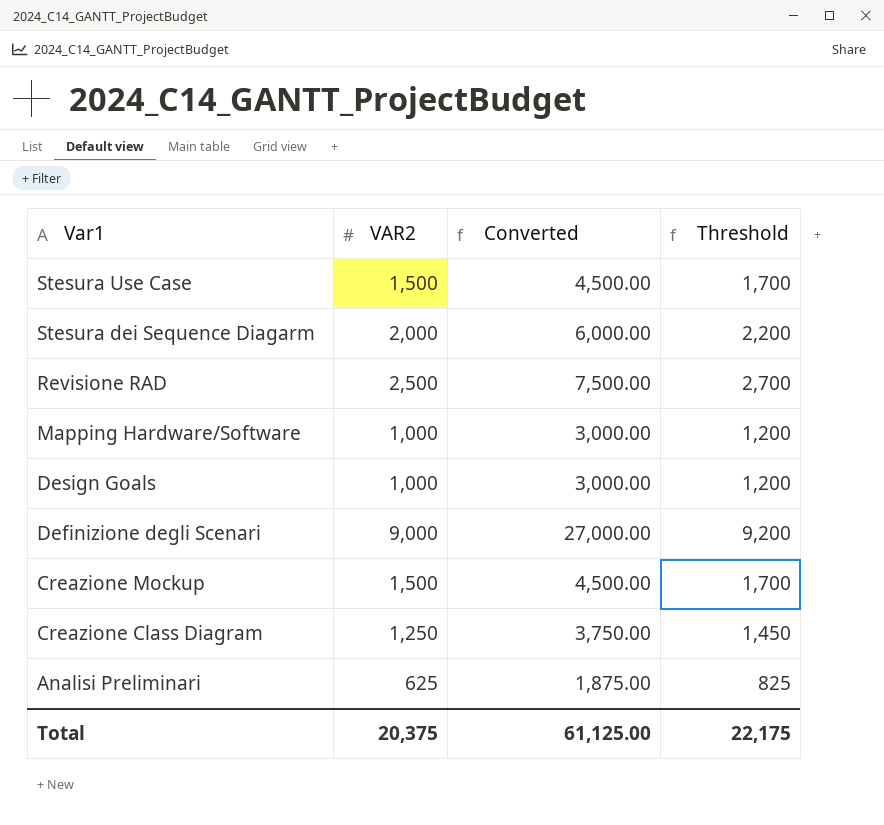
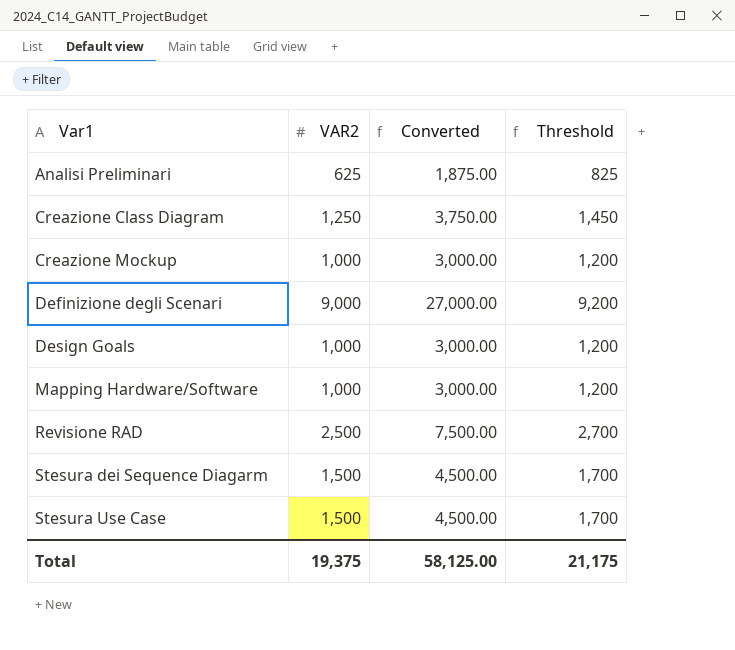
row order: Var1 descending -> Var1 ascending
Creazione Mockup | VAR2: 1,500 -> 1,000
Creazione Mockup | Converted: 4,500.00 -> 3,000.00
Creazione Mockup | Threshold: 1,700 -> 1,200
Stesura dei Sequence Diagarm | VAR2: 2,000 -> 1,500
Stesura dei Sequence Diagarm | Converted: 6,000.00 -> 4,500.00
Stesura dei Sequence Diagarm | Threshold: 2,200 -> 1,700
Total | VAR2: 20,375 -> 19,375
Total | Converted: 61,125.00 -> 58,125.00
Total | Threshold: 22,175 -> 21,175

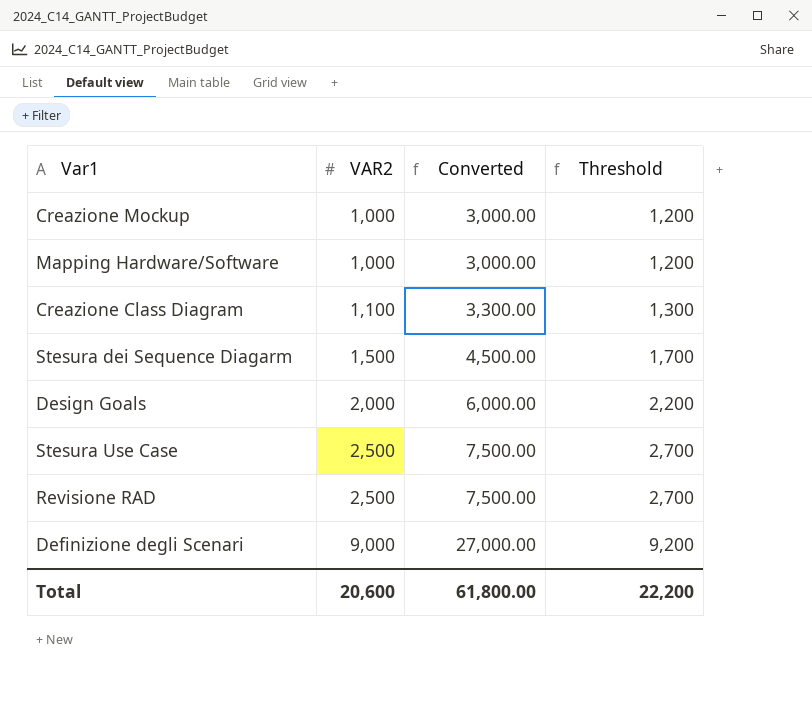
row order: Var1 ascending -> VAR2 ascending
row Analisi Preliminari: 625 | 1,875.00 | 825 -> none
Creazione Class Diagram | VAR2: 1,250 -> 1,100
Creazione Class Diagram | Converted: 3,750.00 -> 3,300.00
Creazione Class Diagram | Threshold: 1,450 -> 1,300
Design Goals | VAR2: 1,000 -> 2,000
Design Goals | Converted: 3,000.00 -> 6,000.00
Design Goals | Threshold: 1,200 -> 2,200
Stesura Use Case | VAR2: 1,500 -> 2,500
Stesura Use Case | Converted: 4,500.00 -> 7,500.00
Stesura Use Case | Threshold: 1,700 -> 2,700
Total | VAR2: 19,375 -> 20,600
Total | Converted: 58,125.00 -> 61,800.00
Total | Threshold: 21,175 -> 22,200

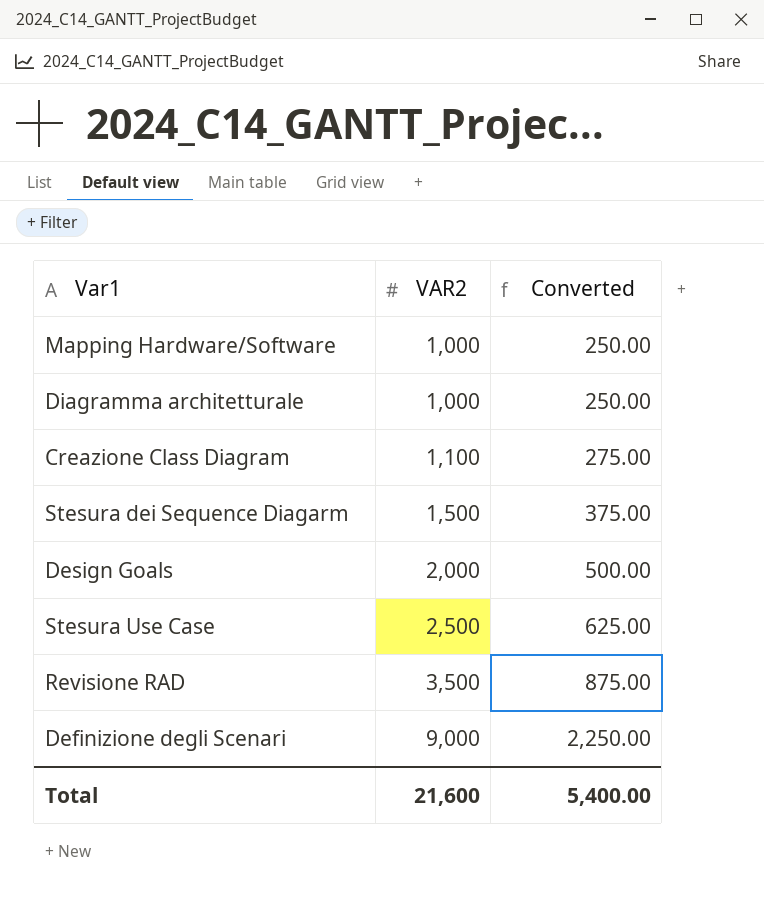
column Threshold | formula: [VAR2] + 200 -> none
column Converted | formula: [VAR2] * 3 -> [VAR2] * 0.25
row Creazione Mockup: 1,000 | 3,000.00 | 1,200 -> none
row Diagramma architetturale: none -> 1,000 | 250.00
Revisione RAD | VAR2: 2,500 -> 3,500
Total | VAR2: 20,600 -> 21,600
Total | Converted: 61,800.00 -> 5,400.00

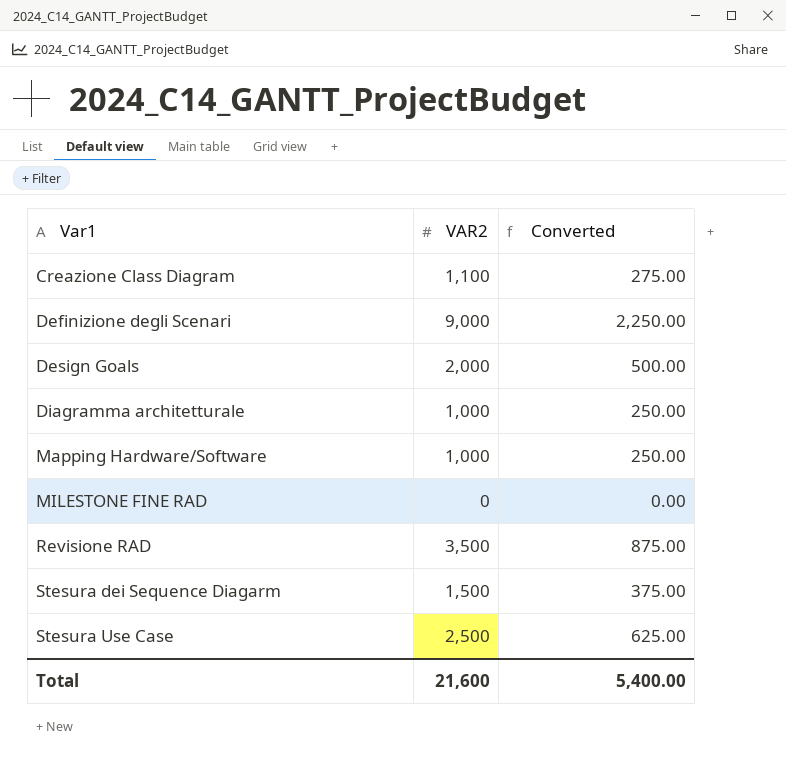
row order: VAR2 ascending -> Var1 ascending
row MILESTONE FINE RAD: none -> 0 | 0.00

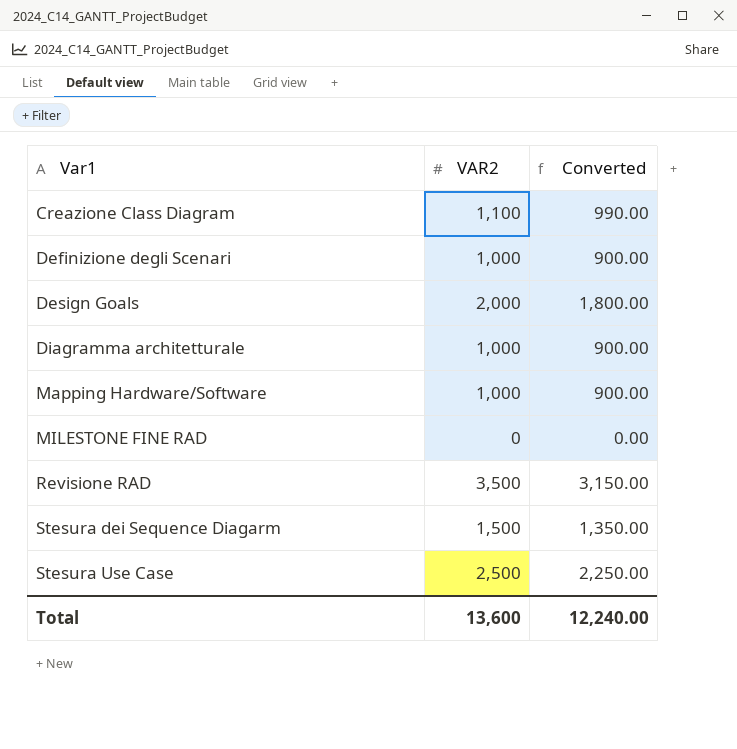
column Converted | formula: [VAR2] * 0.25 -> [VAR2] * 0.9
Definizione degli Scenari | VAR2: 9,000 -> 1,000
Total | VAR2: 21,600 -> 13,600
Total | Converted: 5,400.00 -> 12,240.00

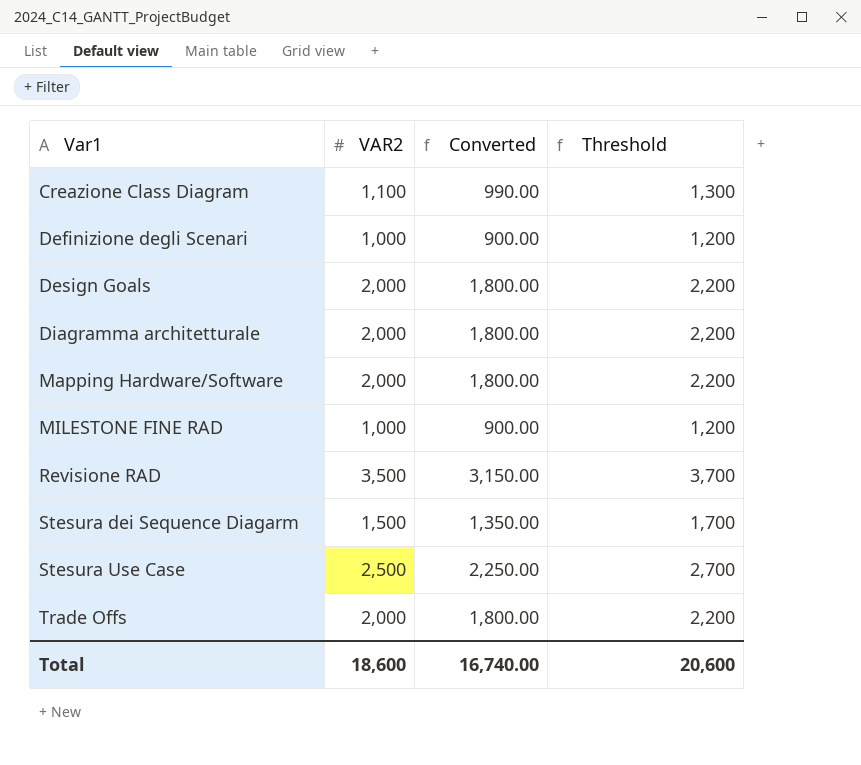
column Threshold | formula: none -> [VAR2] + 200
Diagramma architetturale | VAR2: 1,000 -> 2,000
Diagramma architetturale | Converted: 900.00 -> 1,800.00
Mapping Hardware/Software | VAR2: 1,000 -> 2,000
Mapping Hardware/Software | Converted: 900.00 -> 1,800.00
MILESTONE FINE RAD | VAR2: 0 -> 1,000
MILESTONE FINE RAD | Converted: 0.00 -> 900.00
row Trade Offs: none -> 2,000 | 1,800.00 | 2,200
Total | VAR2: 13,600 -> 18,600
Total | Converted: 12,240.00 -> 16,740.00

